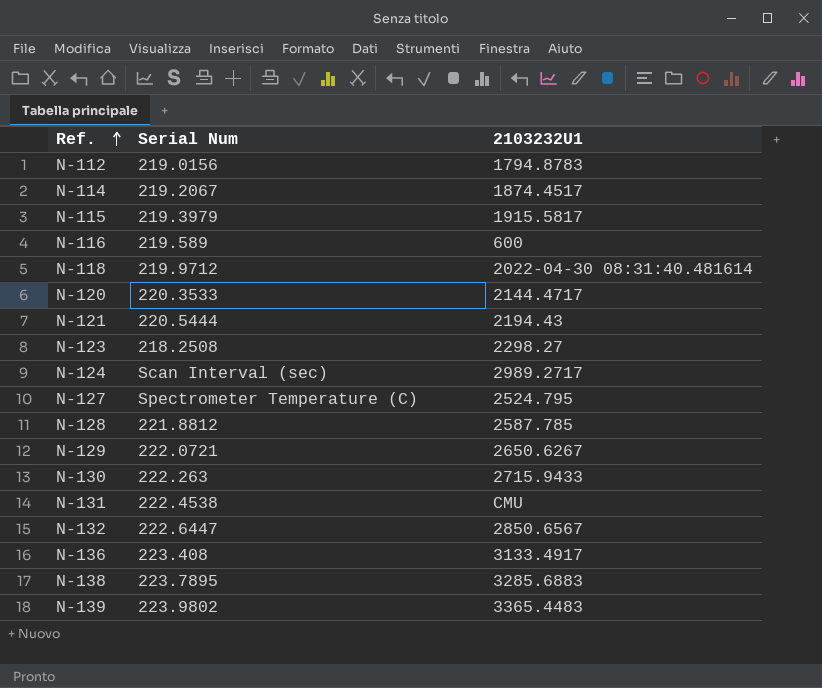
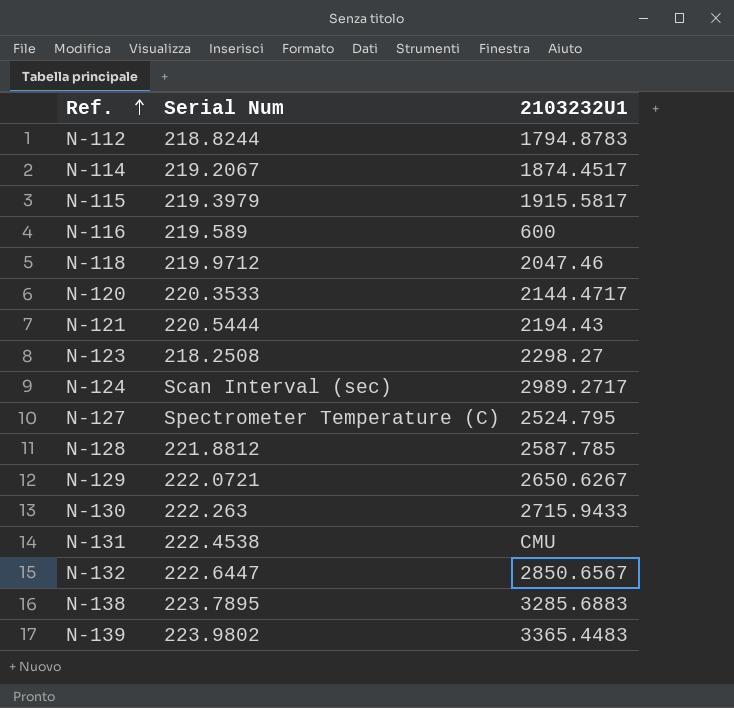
row N-136: 223.408 | 3133.4917 -> none
N-112 | Serial Num: 219.0156 -> 218.8244
N-118 | 2103232U1: 2022-04-30 08:31:40.481614 -> 2047.46

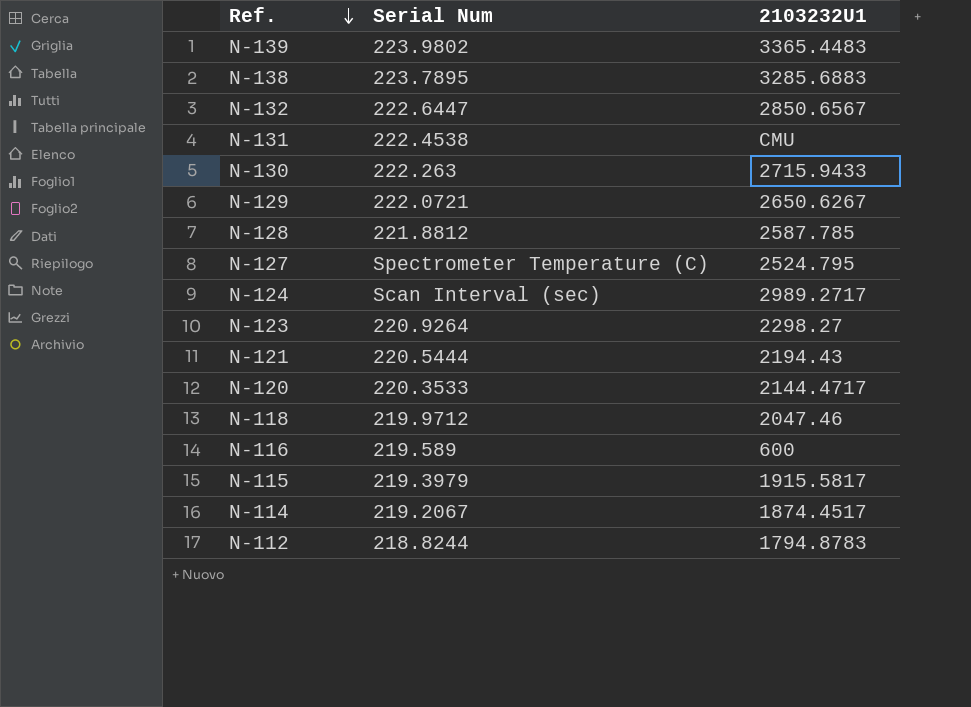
row order: Ref. ascending -> Ref. descending
N-123 | Serial Num: 218.2508 -> 220.9264

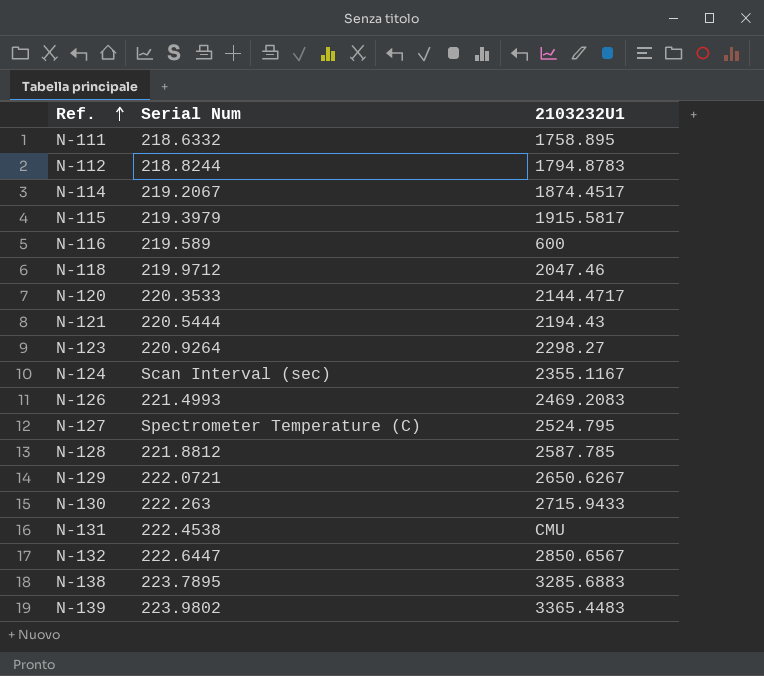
row order: Ref. descending -> Ref. ascending
row N-111: none -> 218.6332 | 1758.895
N-124 | 2103232U1: 2989.2717 -> 2355.1167
row N-126: none -> 221.4993 | 2469.2083

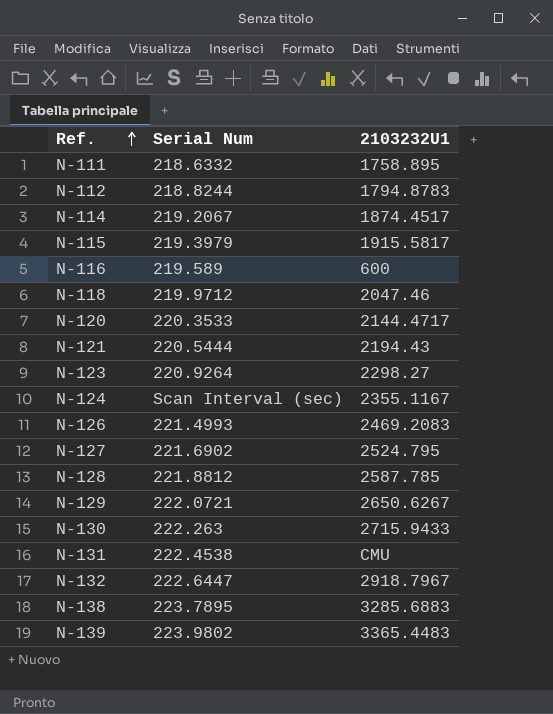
N-127 | Serial Num: Spectrometer Temperature (C) -> 221.6902
N-132 | 2103232U1: 2850.6567 -> 2918.7967

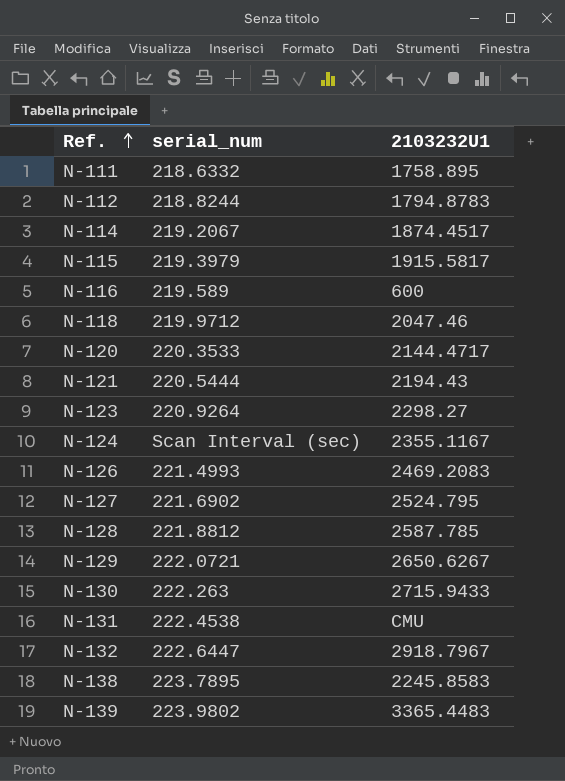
column name: Serial Num -> serial_num
N-138 | 2103232U1: 3285.6883 -> 2245.8583

